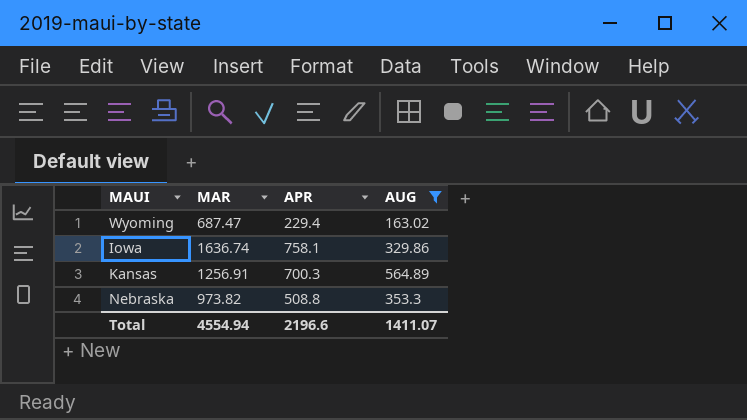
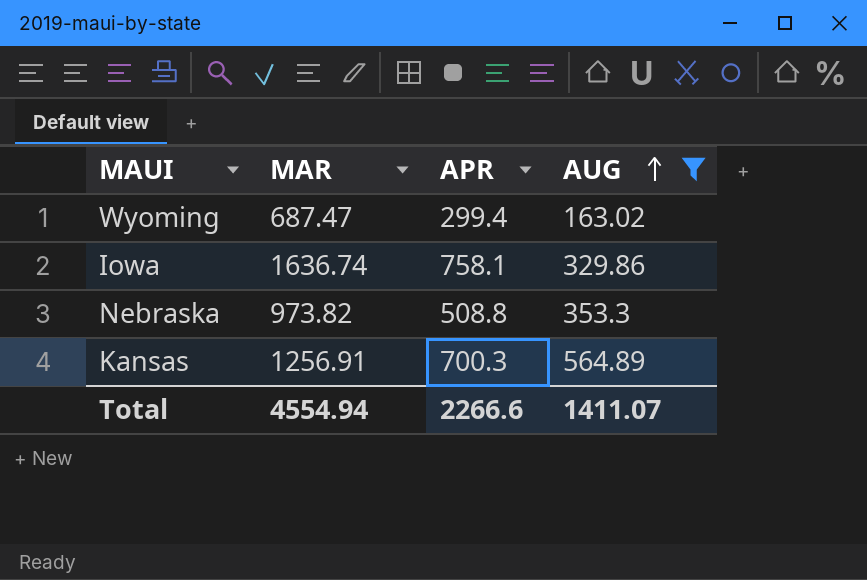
row order: none -> AUG ascending
Wyoming | APR: 229.4 -> 299.4
Total | APR: 2196.6 -> 2266.6

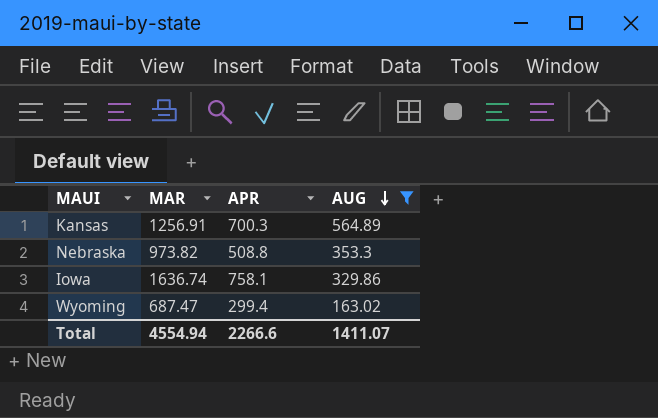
row order: AUG ascending -> AUG descending

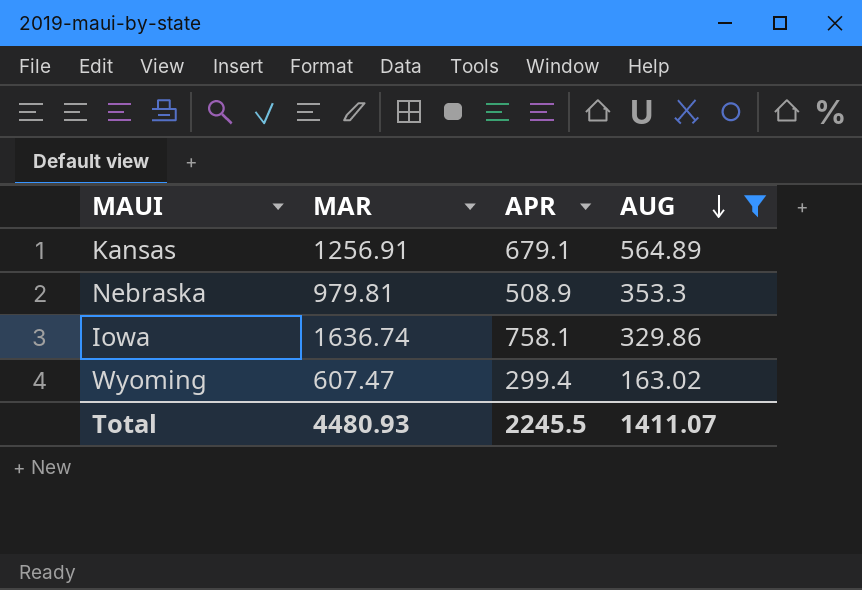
Kansas | APR: 700.3 -> 679.1
Nebraska | MAR: 973.82 -> 979.81
Nebraska | APR: 508.8 -> 508.9
Wyoming | MAR: 687.47 -> 607.47
Total | MAR: 4554.94 -> 4480.93
Total | APR: 2266.6 -> 2245.5

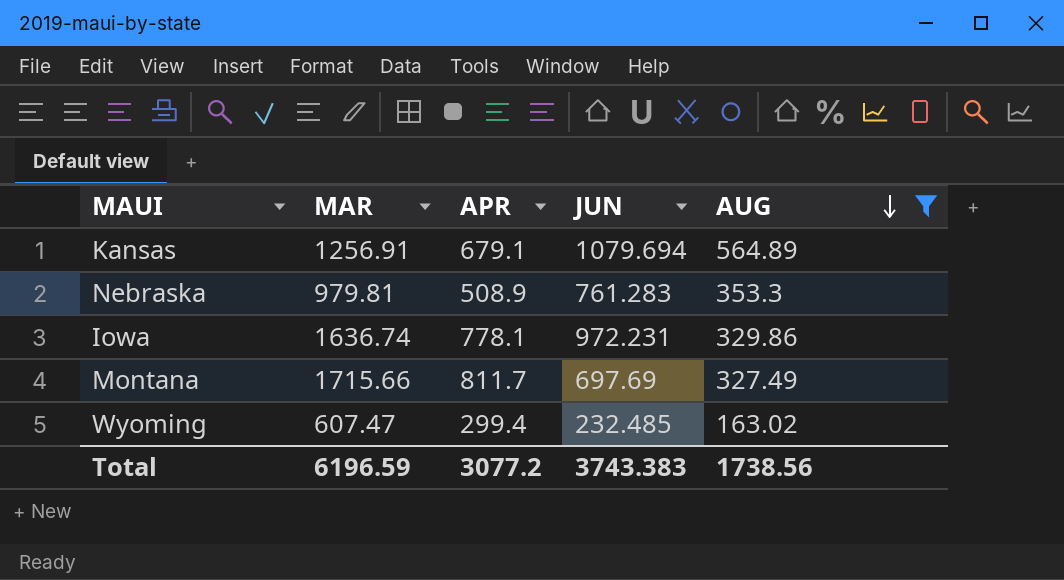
column JUN | position: none -> 4
Iowa | APR: 758.1 -> 778.1
row Montana: none -> 1715.66 | 811.7 | 697.69 | 327.49
Total | MAR: 4480.93 -> 6196.59
Total | APR: 2245.5 -> 3077.2
Total | AUG: 1411.07 -> 1738.56

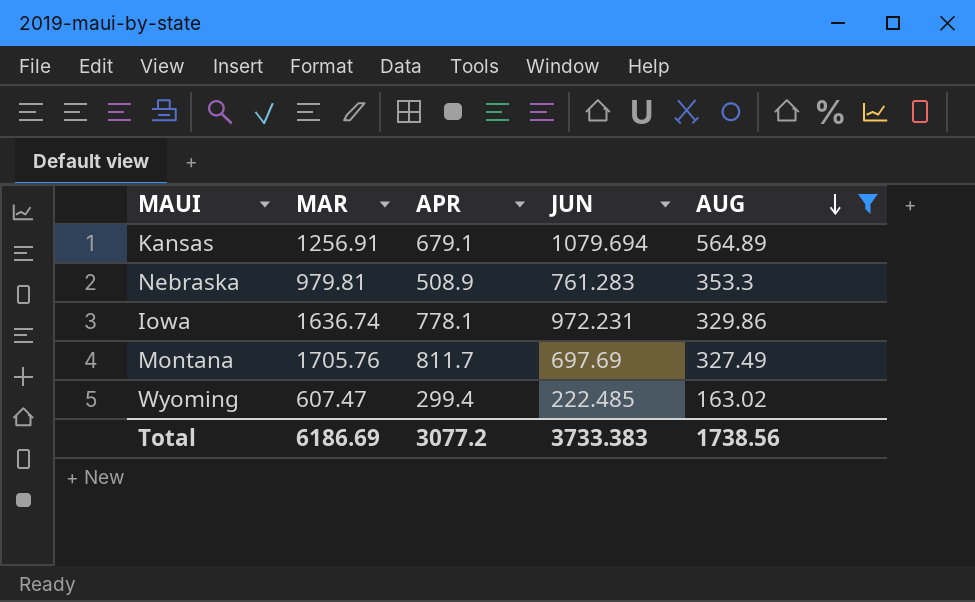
Montana | MAR: 1715.66 -> 1705.76
Wyoming | JUN: 232.485 -> 222.485
Total | MAR: 6196.59 -> 6186.69
Total | JUN: 3743.383 -> 3733.383

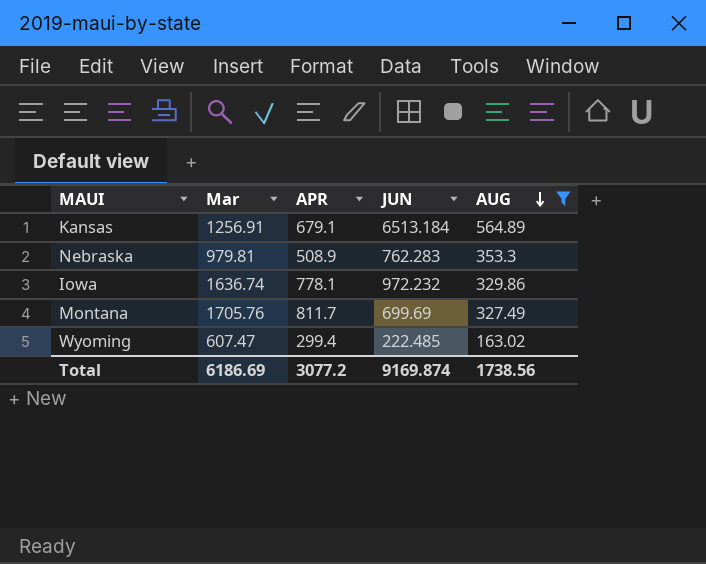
column name: MAR -> Mar
Kansas | JUN: 1079.694 -> 6513.184
Nebraska | JUN: 761.283 -> 762.283
Iowa | JUN: 972.231 -> 972.232
Montana | JUN: 697.69 -> 699.69
Total | JUN: 3733.383 -> 9169.874

